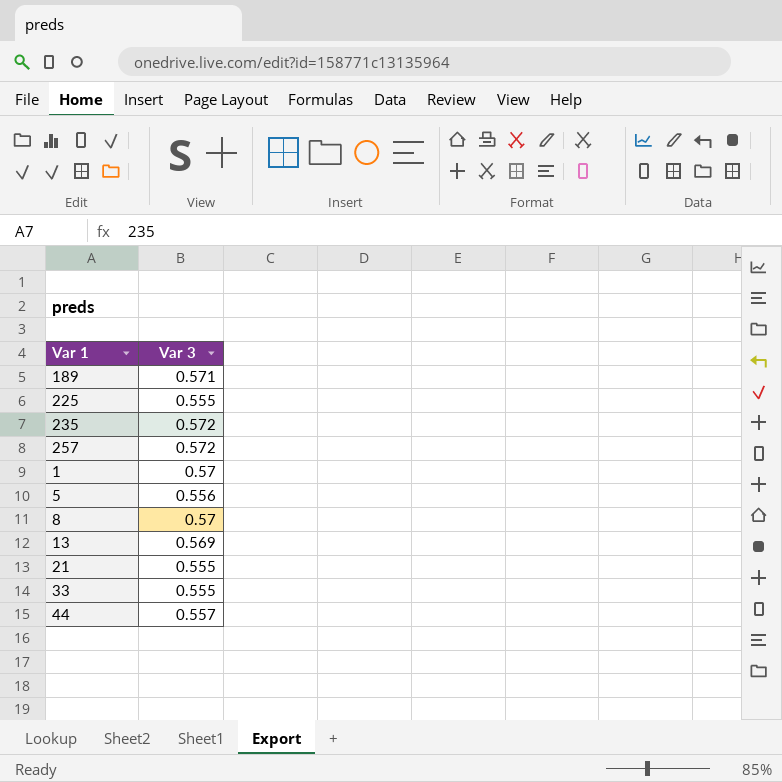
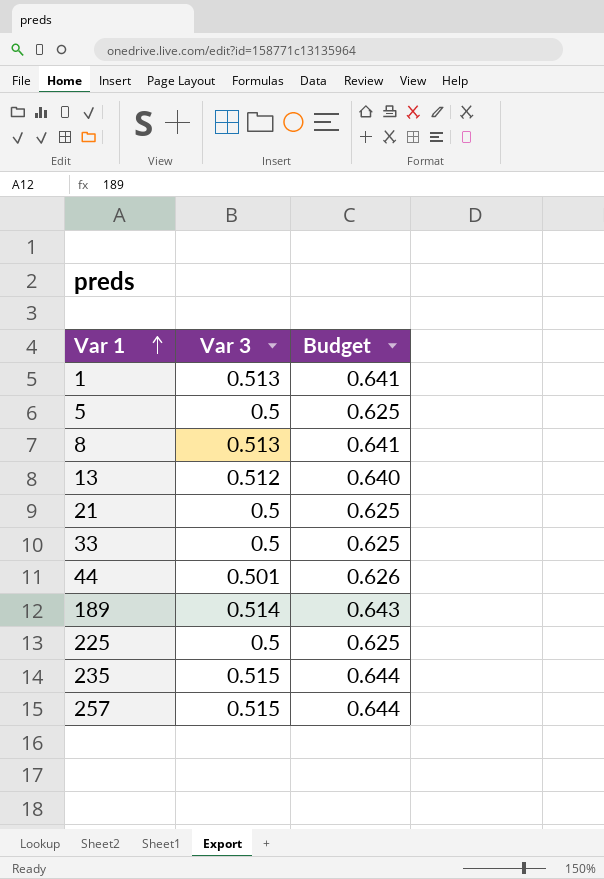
row order: none -> Var 1 ascending
column Budget | formula: none -> [Var 3] * 1.25
1 | Var 3: 0.57 -> 0.513
5 | Var 3: 0.556 -> 0.5
8 | Var 3: 0.57 -> 0.513
13 | Var 3: 0.569 -> 0.512
21 | Var 3: 0.555 -> 0.5
33 | Var 3: 0.555 -> 0.5
44 | Var 3: 0.557 -> 0.501
189 | Var 3: 0.571 -> 0.514
225 | Var 3: 0.555 -> 0.5
235 | Var 3: 0.572 -> 0.515
257 | Var 3: 0.572 -> 0.515

